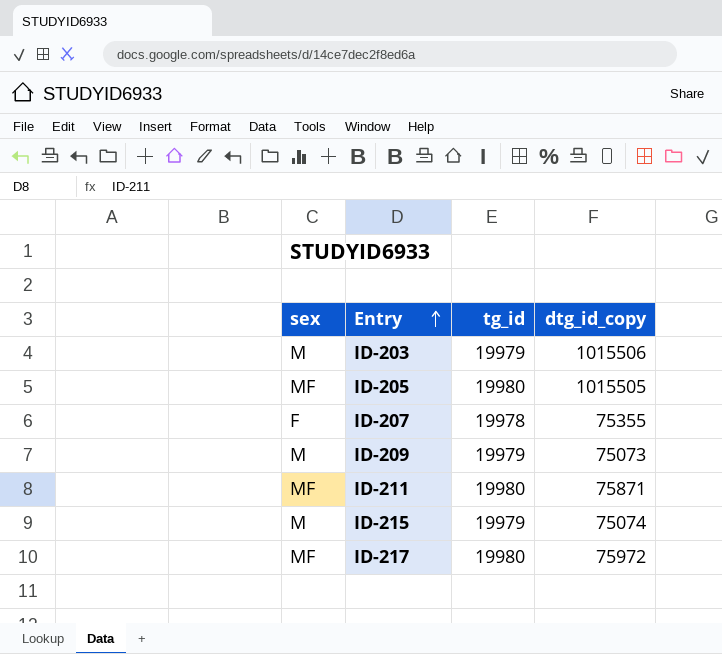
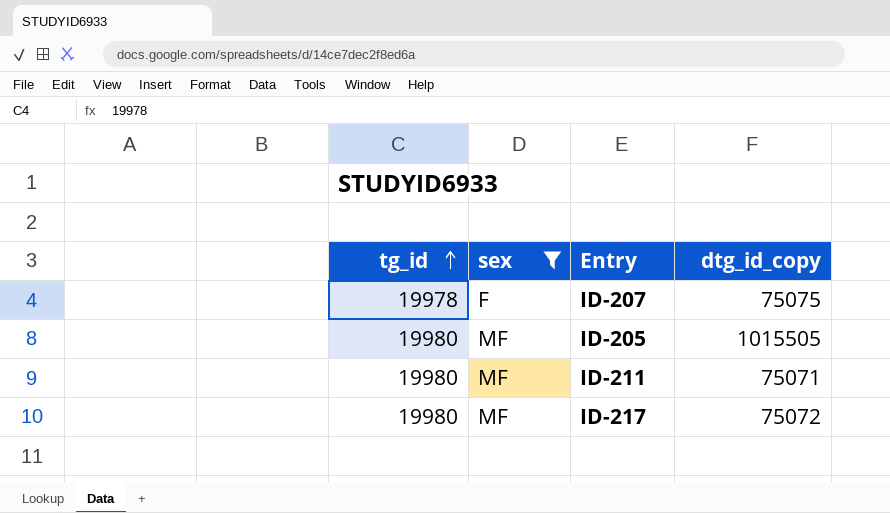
filter: none -> sex != M
row order: Entry ascending -> tg_id ascending
column tg_id | position: 3 -> 1
ID-207 | dtg_id_copy: 75355 -> 75075
ID-211 | dtg_id_copy: 75871 -> 75071
ID-217 | dtg_id_copy: 75972 -> 75072

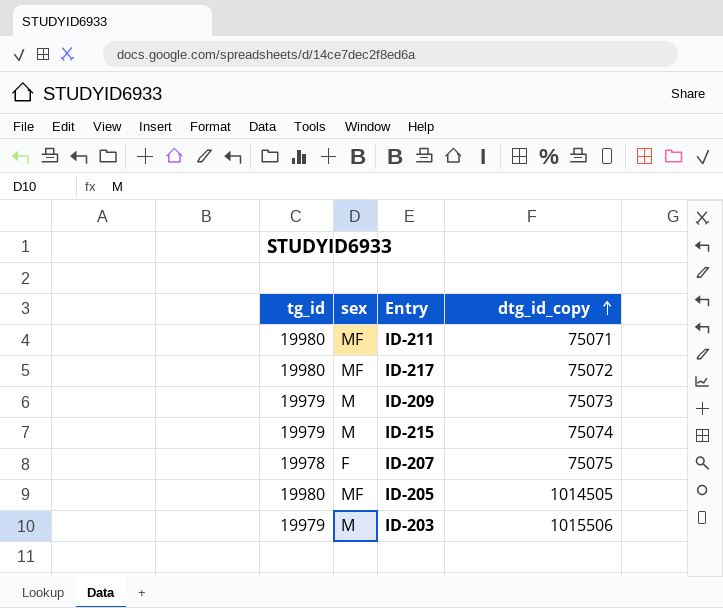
filter: sex != M -> none
row order: tg_id ascending -> dtg_id_copy ascending
ID-205 | dtg_id_copy: 1015505 -> 1014505

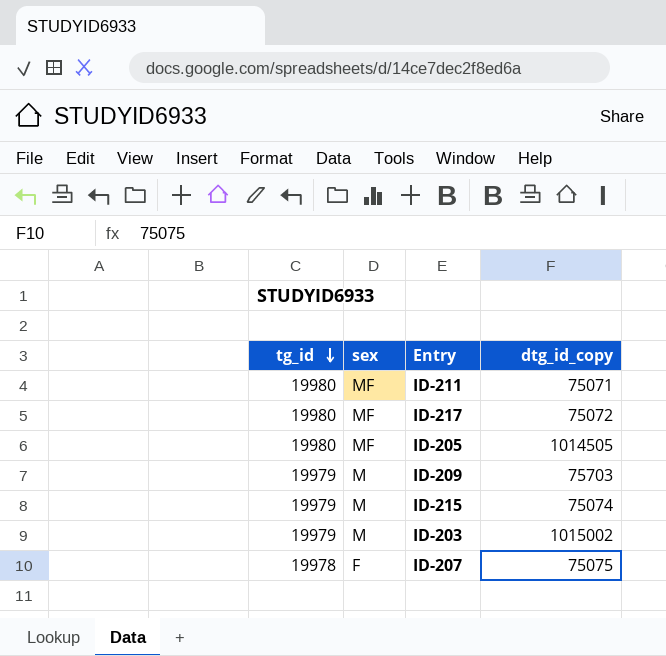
row order: dtg_id_copy ascending -> tg_id descending
ID-209 | dtg_id_copy: 75073 -> 75703
ID-203 | dtg_id_copy: 1015506 -> 1015002

